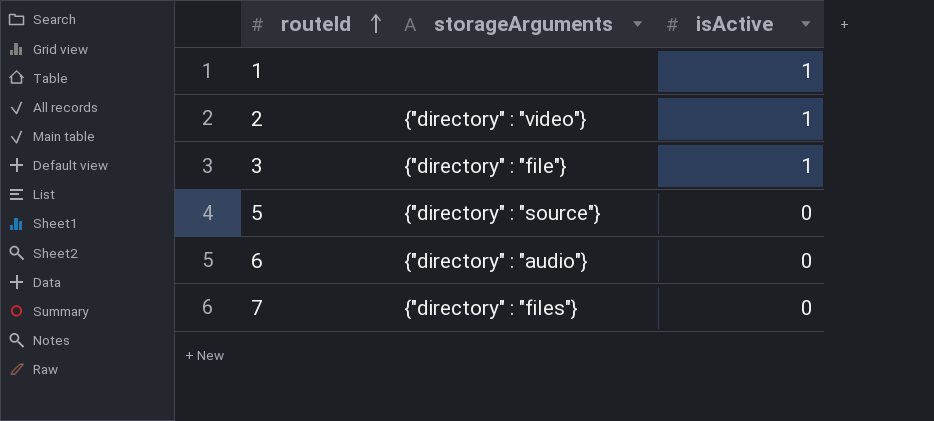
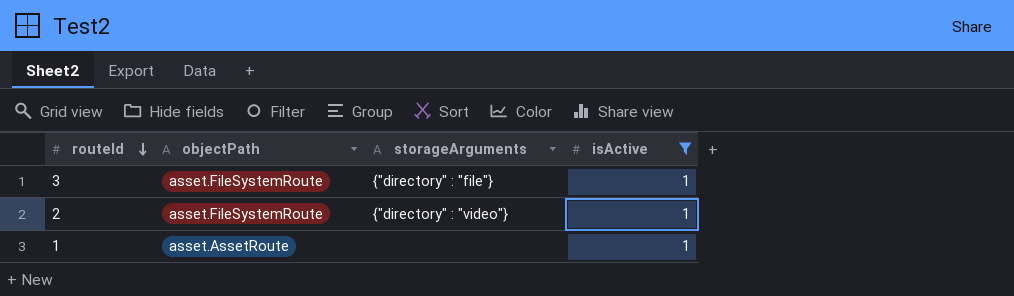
filter: none -> isActive = 1
row order: routeId ascending -> routeId descending
column objectPath | position: none -> 2

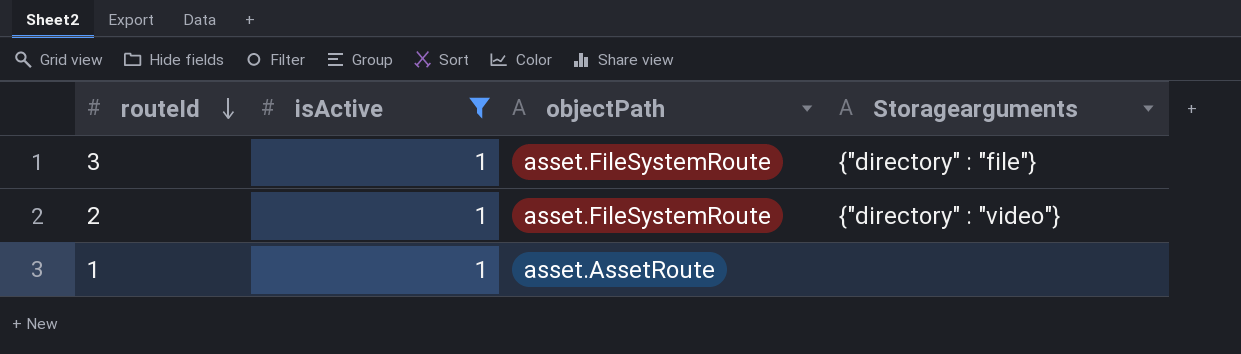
column isActive | position: 4 -> 2
column name: storageArguments -> Storagearguments

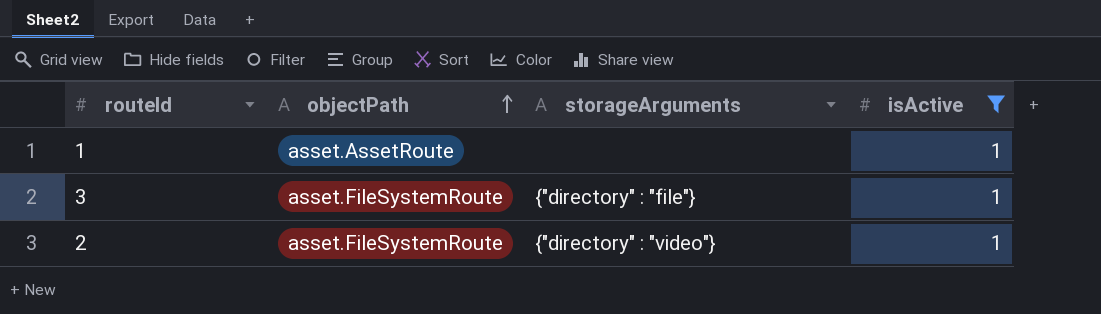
row order: routeId descending -> objectPath ascending
column name: Storagearguments -> storageArguments
column isActive | position: 2 -> 4

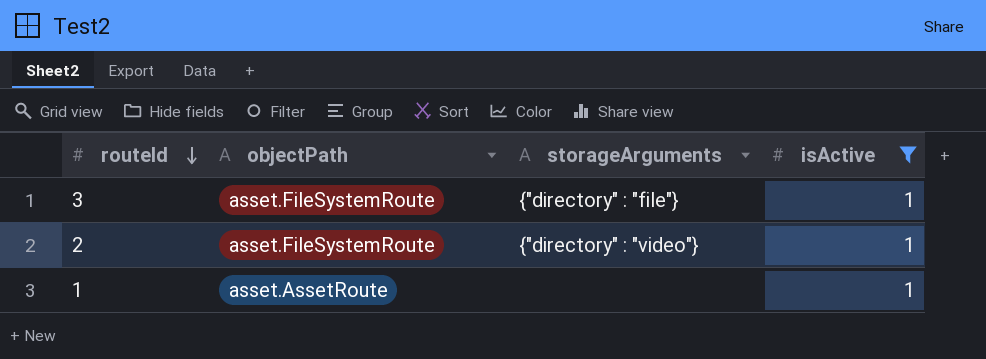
row order: objectPath ascending -> routeId descending

